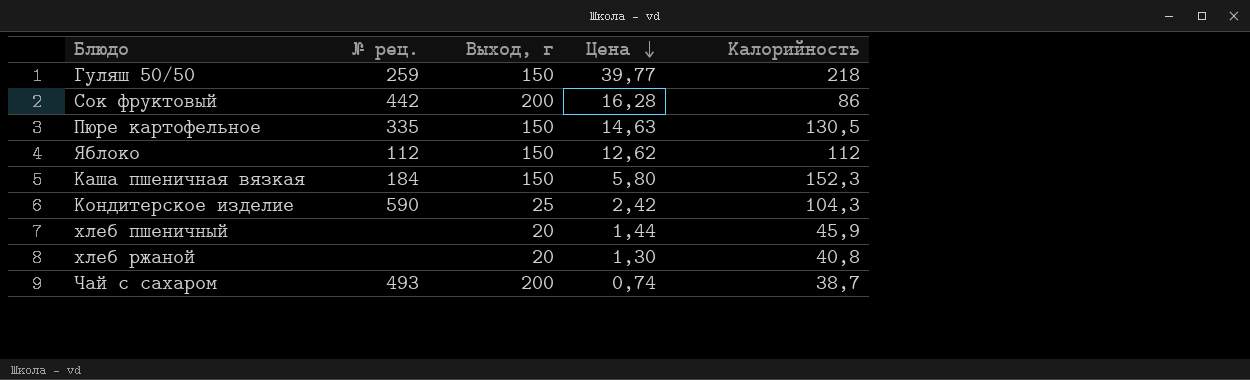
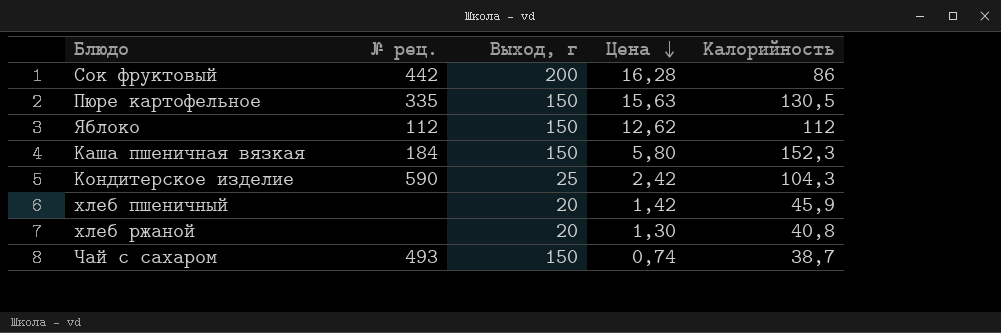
row Гуляш 50/50: 259 | 150 | 39,77 | 218 -> none
Пюре картофельное | Цена: 14,63 -> 15,63
хлеб пшеничный | Цена: 1,44 -> 1,42
Чай с сахаром | Выход, г: 200 -> 150

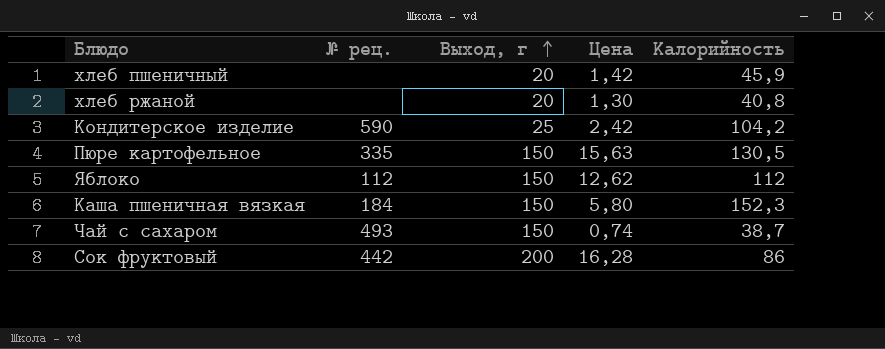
row order: Цена descending -> Выход, г ascending
Кондитерское изделие | Калорийность: 104,3 -> 104,2

